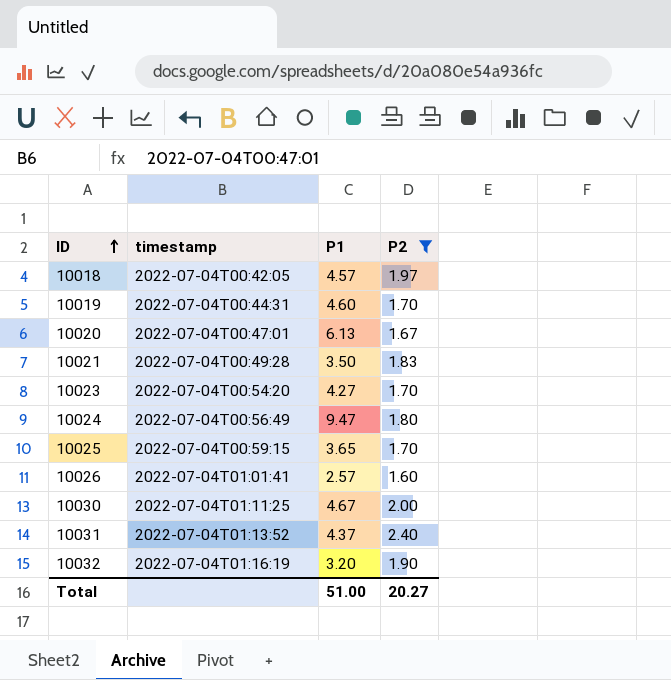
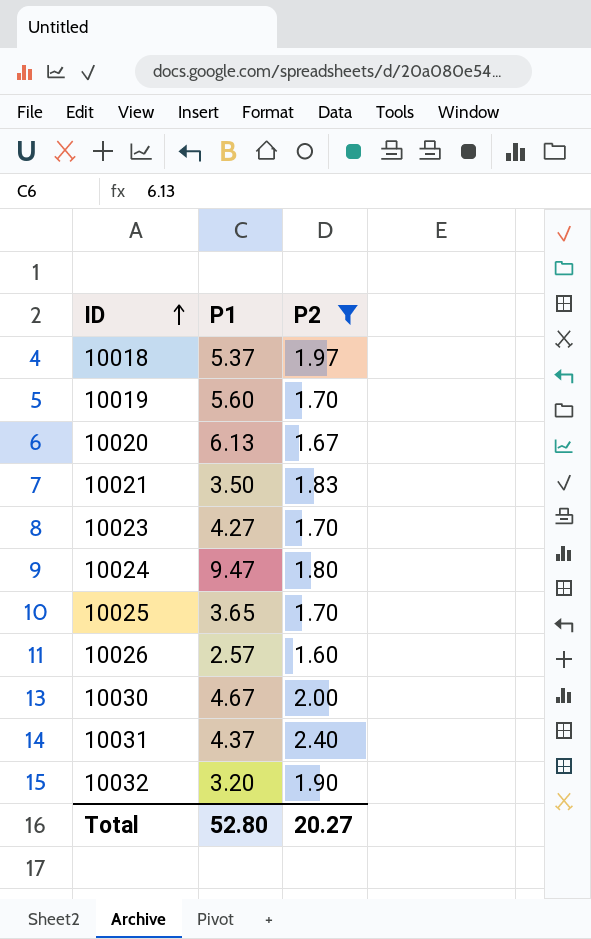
column timestamp | position: 2 -> none
10018 | P1: 4.57 -> 5.37
10019 | P1: 4.60 -> 5.60
Total | P1: 51.00 -> 52.80

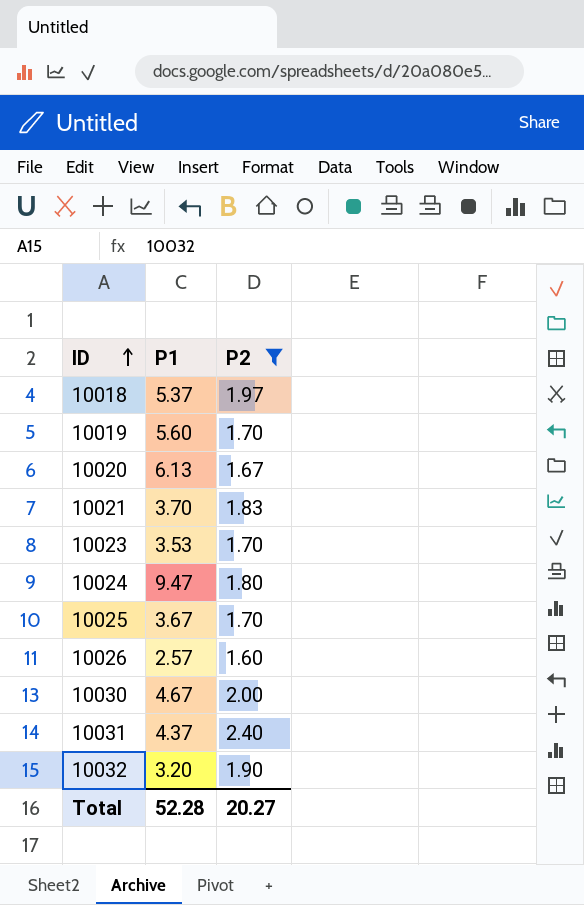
10021 | P1: 3.50 -> 3.70
10023 | P1: 4.27 -> 3.53
10025 | P1: 3.65 -> 3.67
Total | P1: 52.80 -> 52.28

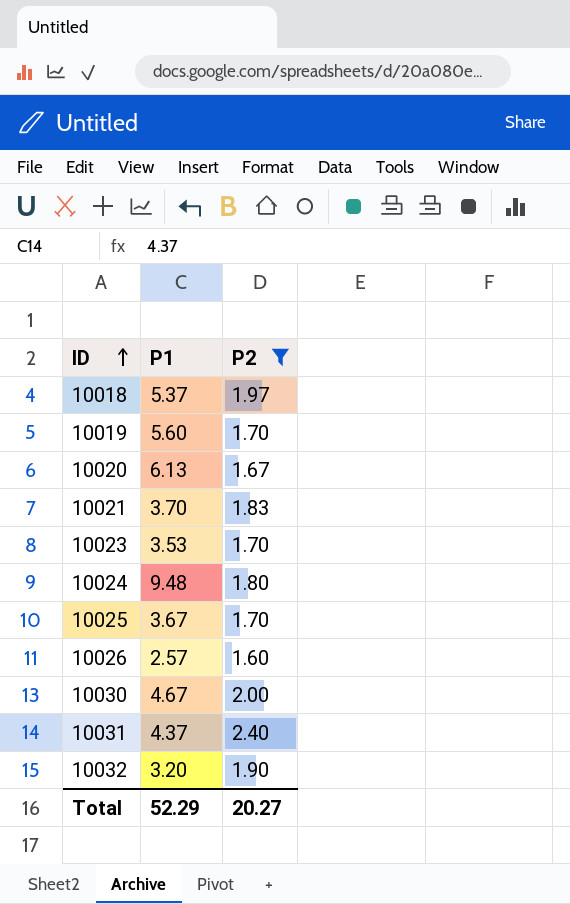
10024 | P1: 9.47 -> 9.48
Total | P1: 52.28 -> 52.29

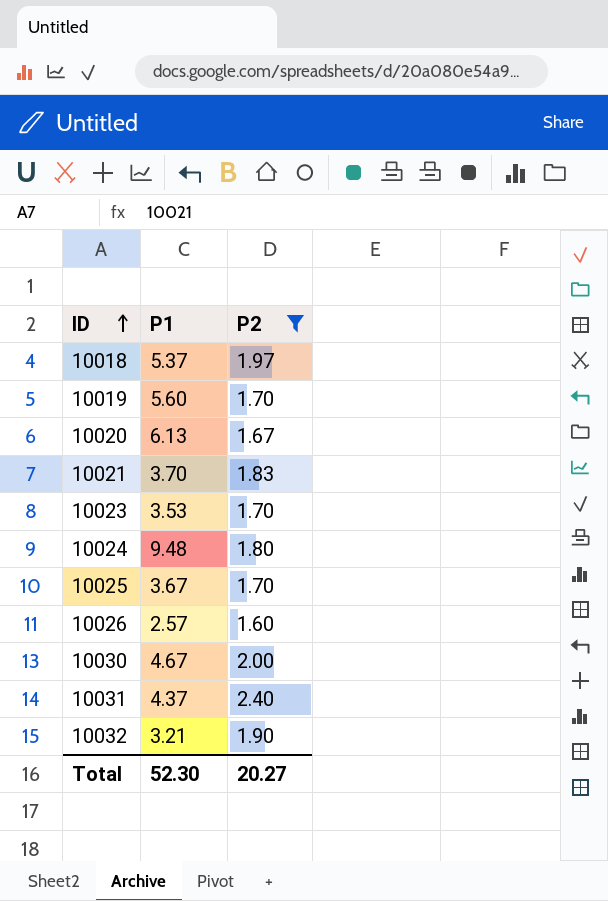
10032 | P1: 3.20 -> 3.21
Total | P1: 52.29 -> 52.30

